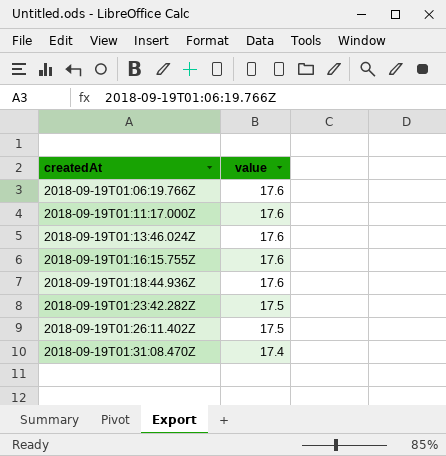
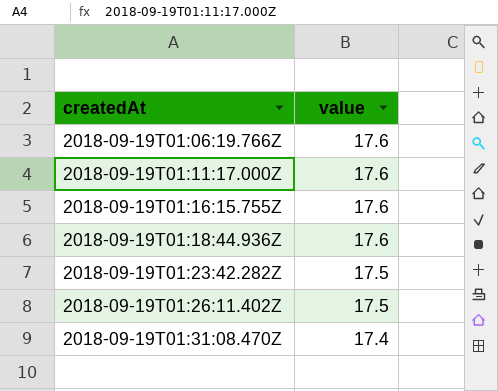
row 2018-09-19T01:13:46.024Z: 17.6 -> none

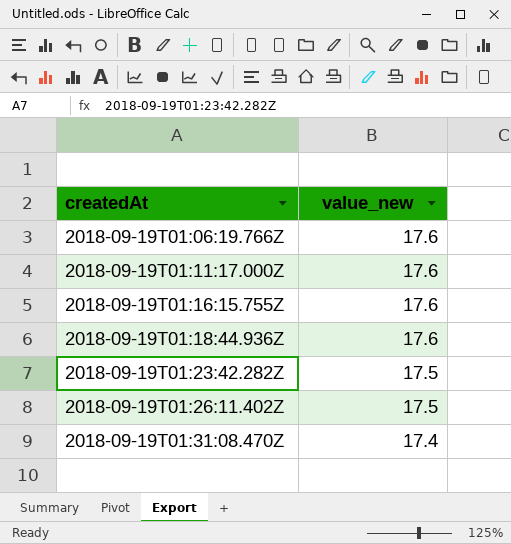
column name: value -> value_new

